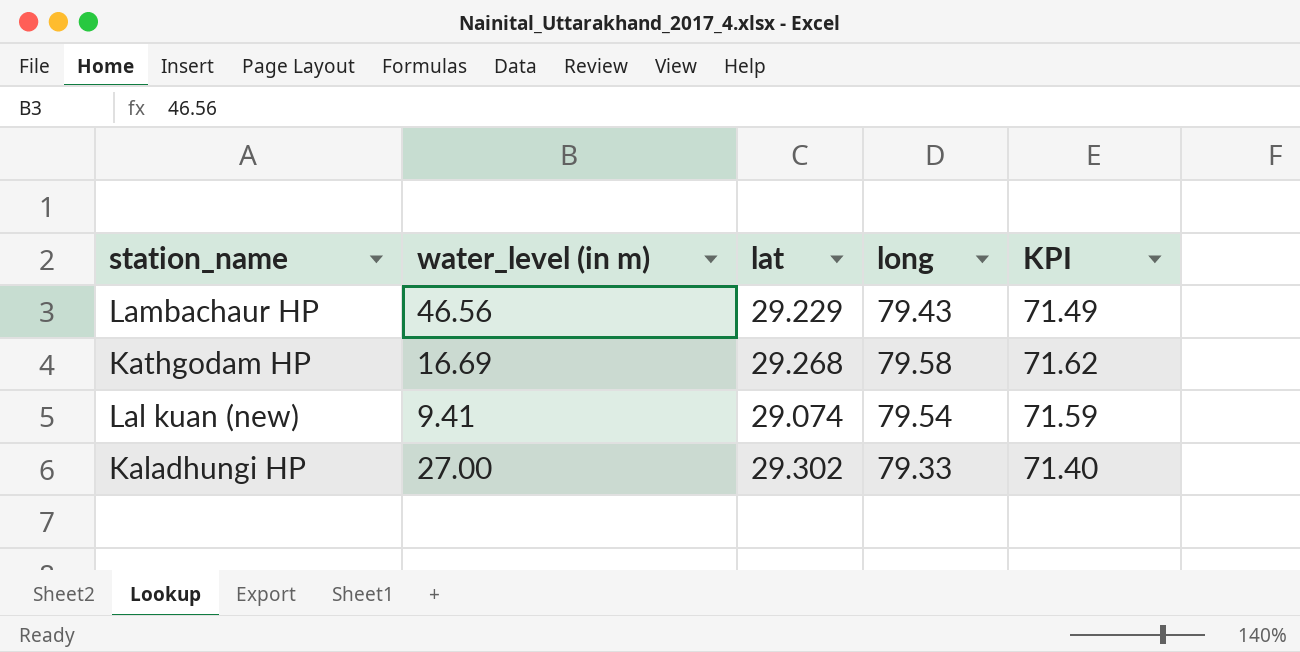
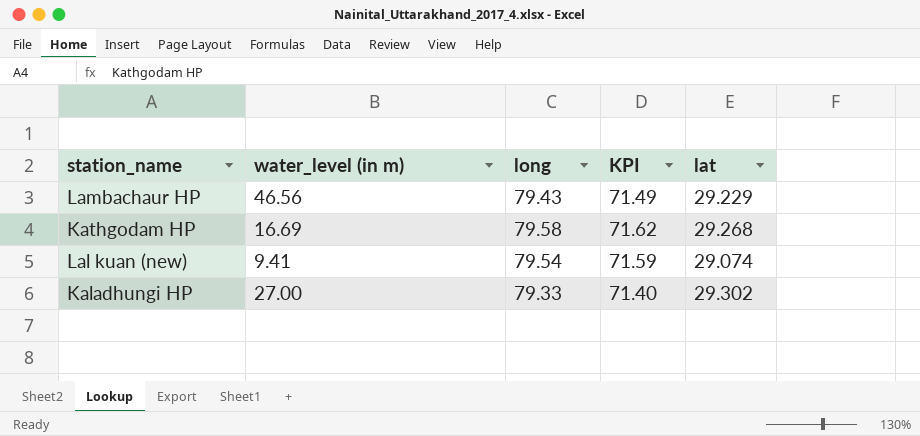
column lat | position: 3 -> 5

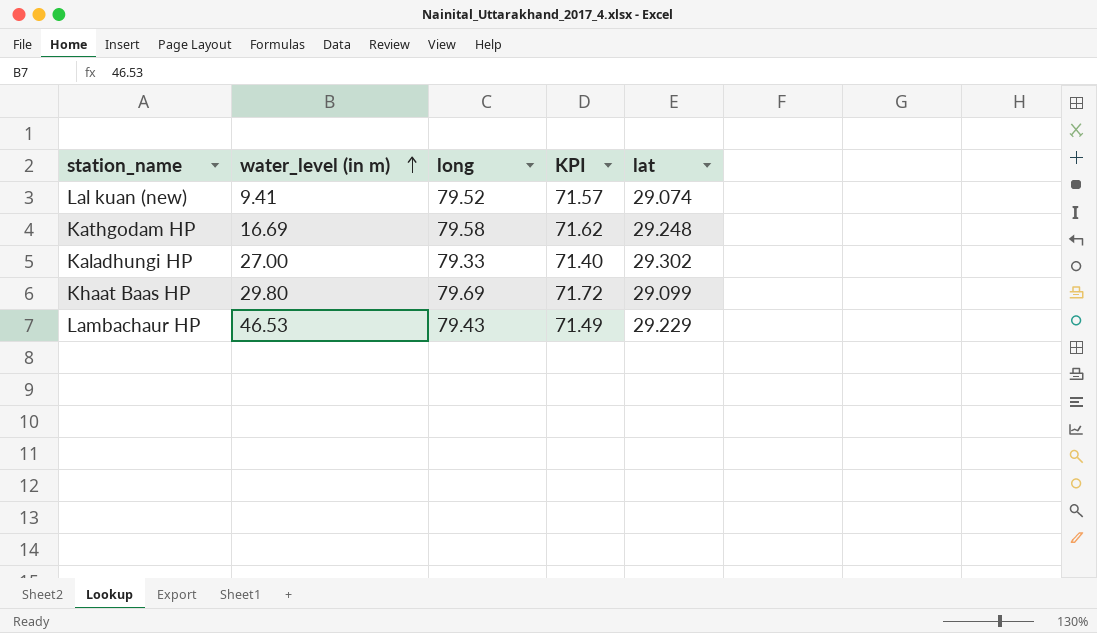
row order: none -> water_level (in m) ascending
Lal kuan (new) | long: 79.54 -> 79.52
Lal kuan (new) | KPI: 71.59 -> 71.57
Kathgodam HP | lat: 29.268 -> 29.248
row Khaat Baas HP: none -> 29.80 | 79.69 | 71.72 | 29.099
Lambachaur HP | water_level (in m): 46.56 -> 46.53

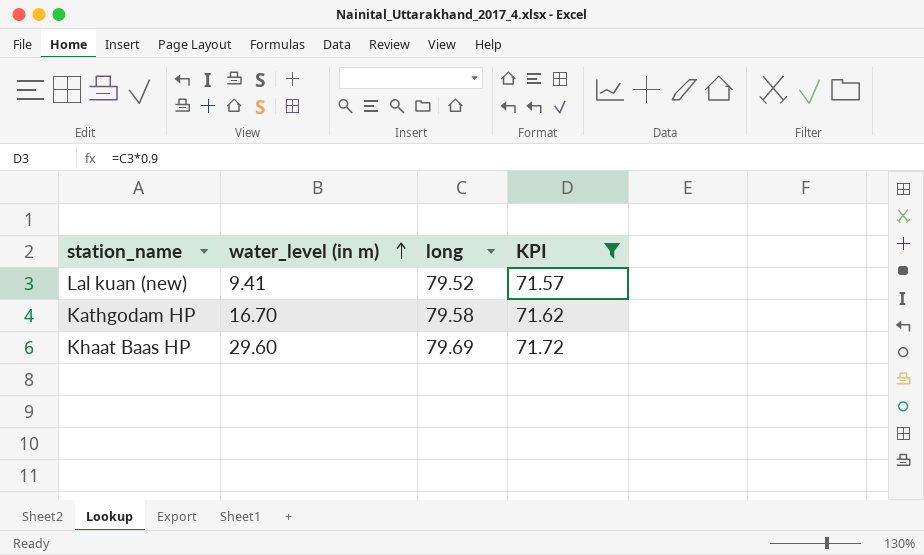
filter: none -> KPI >= 71.57
column lat | position: 5 -> none
Kathgodam HP | water_level (in m): 16.69 -> 16.70
Khaat Baas HP | water_level (in m): 29.80 -> 29.60

